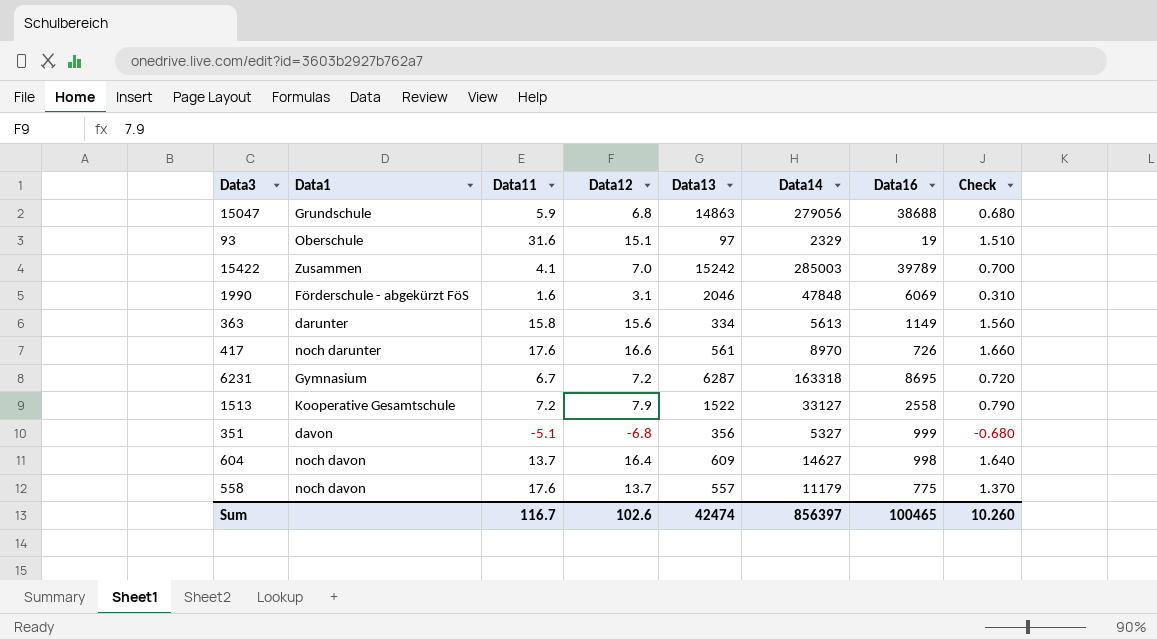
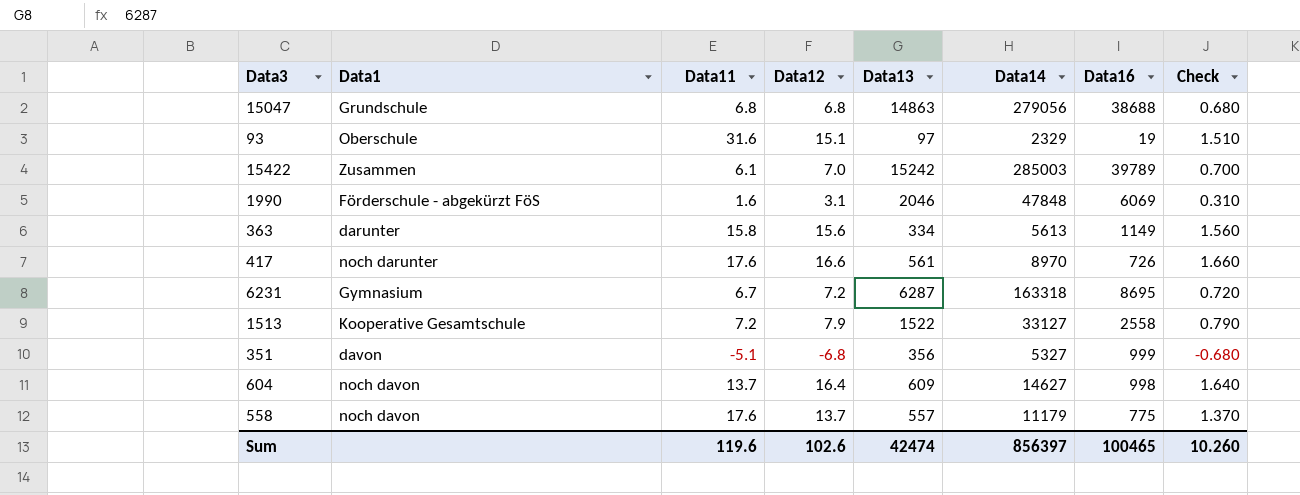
15047 | Data11: 5.9 -> 6.8
15422 | Data11: 4.1 -> 6.1
Sum | Data11: 116.7 -> 119.6

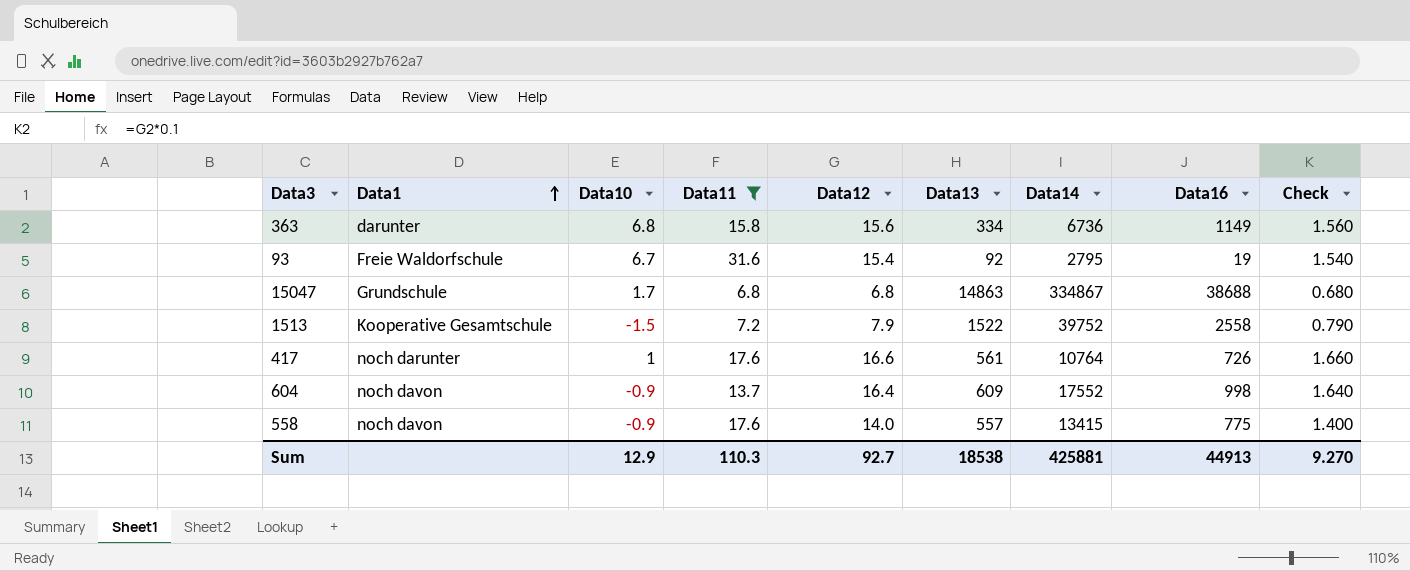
filter: none -> Data11 >= 6.8
row order: none -> Data1 ascending
column Data10 | position: none -> 3
363 | Data14: 5613 -> 6736
93 | Data1: Oberschule -> Freie Waldorfschule
93 | Data12: 15.1 -> 15.4
93 | Data13: 97 -> 92
93 | Data14: 2329 -> 2795
93 | Check: 1.510 -> 1.540
15047 | Data14: 279056 -> 334867
1513 | Data14: 33127 -> 39752
417 | Data14: 8970 -> 10764
604 | Data14: 14627 -> 17552
558 | Data12: 13.7 -> 14.0
558 | Data14: 11179 -> 13415
558 | Check: 1.370 -> 1.400
Sum | Data11: 119.6 -> 110.3
Sum | Data12: 102.6 -> 92.7
Sum | Data13: 42474 -> 18538
Sum | Data14: 856397 -> 425881
Sum | Data16: 100465 -> 44913
Sum | Check: 10.260 -> 9.270

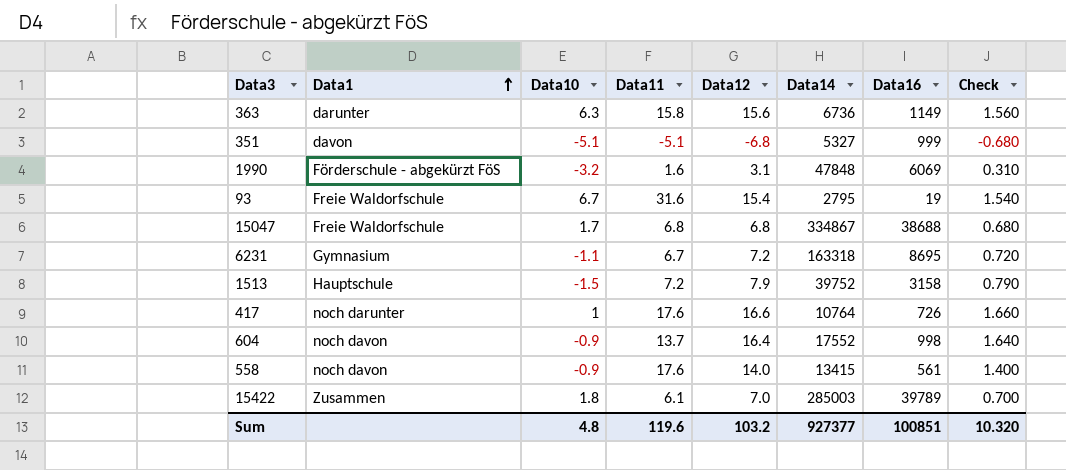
filter: Data11 >= 6.8 -> none
column Data13 | position: 6 -> none
363 | Data10: 6.8 -> 6.3
15047 | Data1: Grundschule -> Freie Waldorfschule
1513 | Data1: Kooperative Gesamtschule -> Hauptschule
1513 | Data16: 2558 -> 3158
558 | Data16: 775 -> 561
Sum | Data10: 12.9 -> 4.8
Sum | Data11: 110.3 -> 119.6
Sum | Data12: 92.7 -> 103.2
Sum | Data14: 425881 -> 927377
Sum | Data16: 44913 -> 100851
Sum | Check: 9.270 -> 10.320

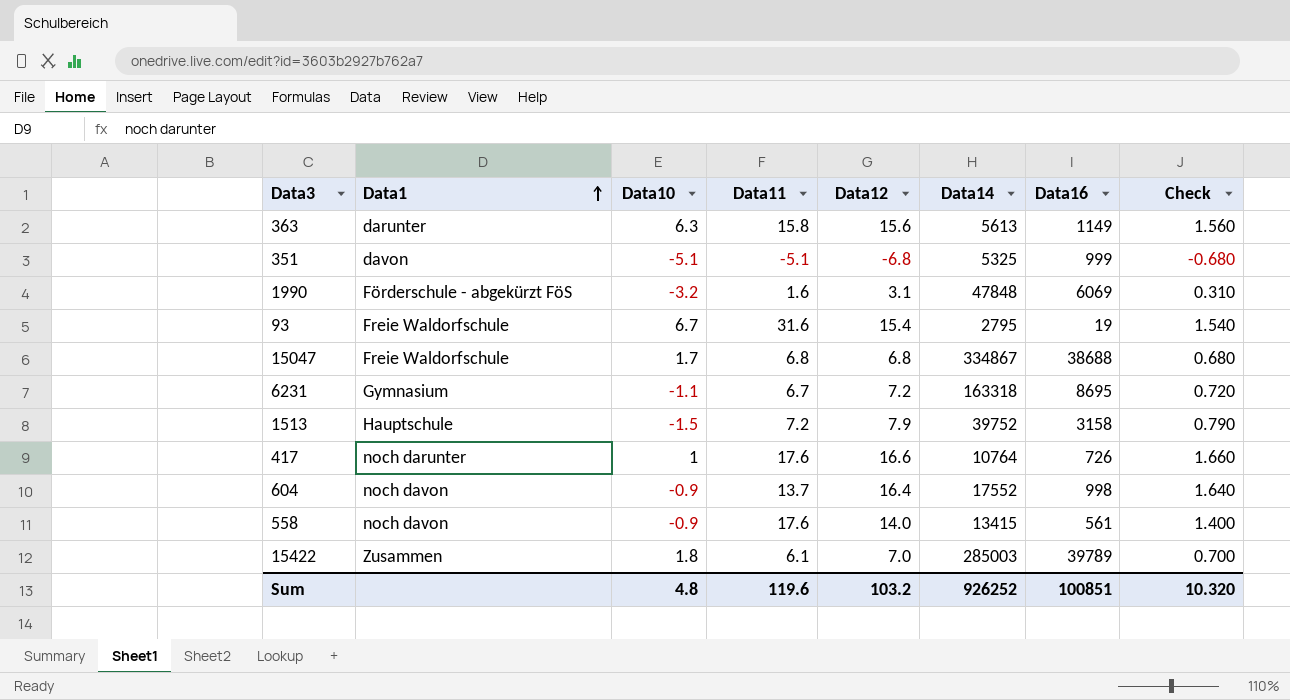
363 | Data14: 6736 -> 5613
351 | Data14: 5327 -> 5325
Sum | Data14: 927377 -> 926252

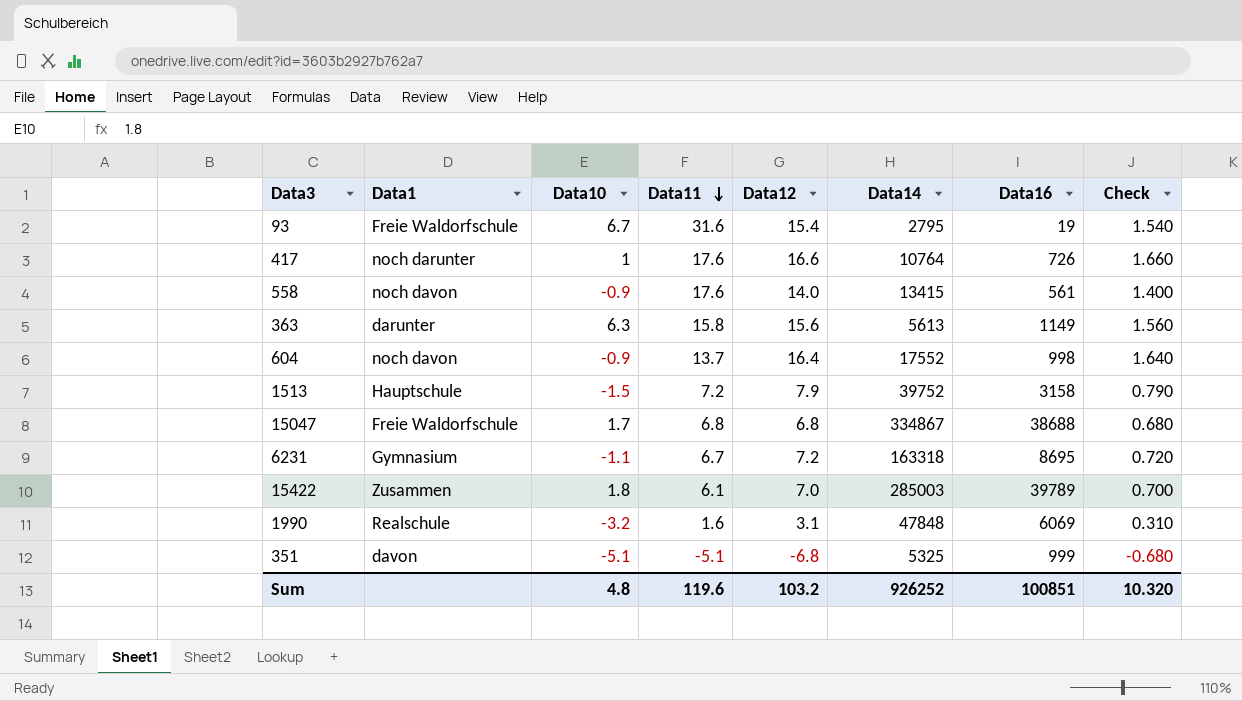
row order: Data1 ascending -> Data11 descending
1990 | Data1: Förderschule - abgekürzt FöS -> Realschule

